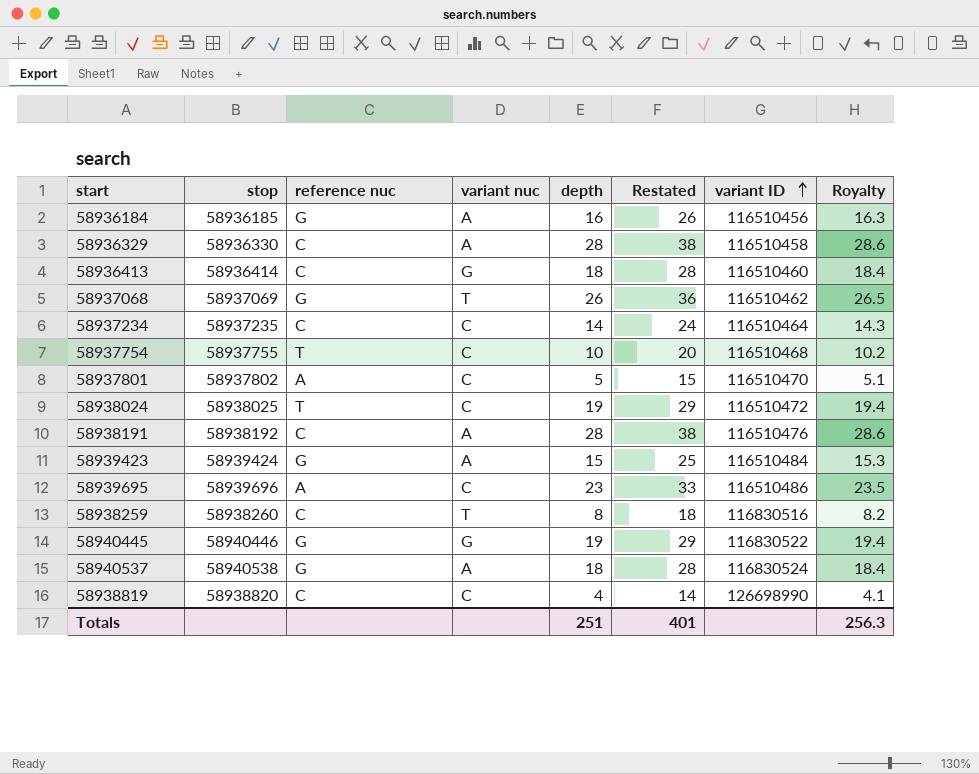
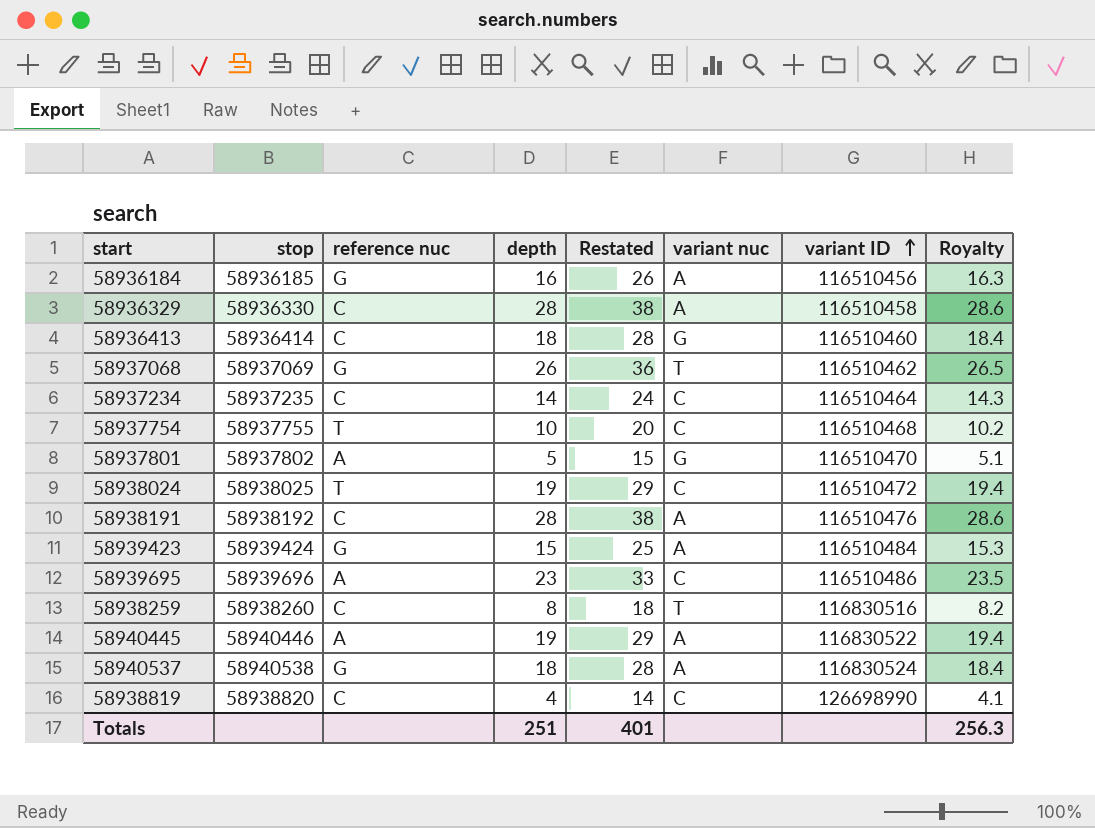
column variant nuc | position: 4 -> 6
58937801 | variant nuc: C -> G
58940445 | reference nuc: G -> A
58940445 | variant nuc: G -> A

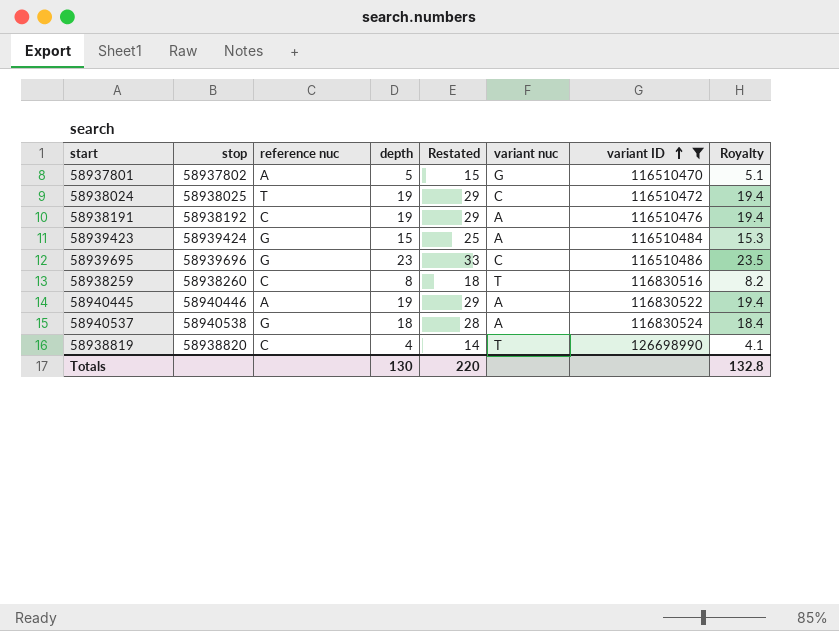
filter: none -> variant ID >= 116510470
58938191 | depth: 28 -> 19
58938191 | Restated: 38 -> 29
58938191 | Royalty: 28.6 -> 19.4
58939695 | reference nuc: A -> G
58938819 | variant nuc: C -> T
Totals | depth: 251 -> 130
Totals | Restated: 401 -> 220
Totals | Royalty: 256.3 -> 132.8

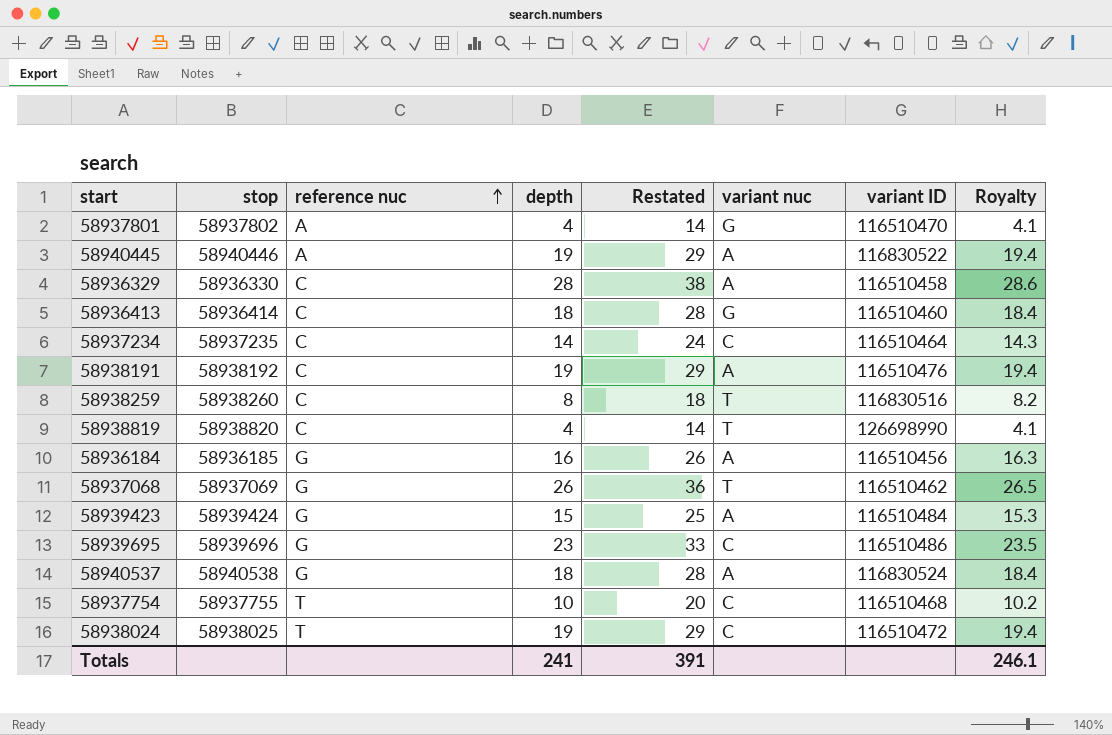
filter: variant ID >= 116510470 -> none
row order: variant ID ascending -> reference nuc ascending
58937801 | depth: 5 -> 4
58937801 | Restated: 15 -> 14
58937801 | Royalty: 5.1 -> 4.1
Totals | depth: 130 -> 241
Totals | Restated: 220 -> 391
Totals | Royalty: 132.8 -> 246.1

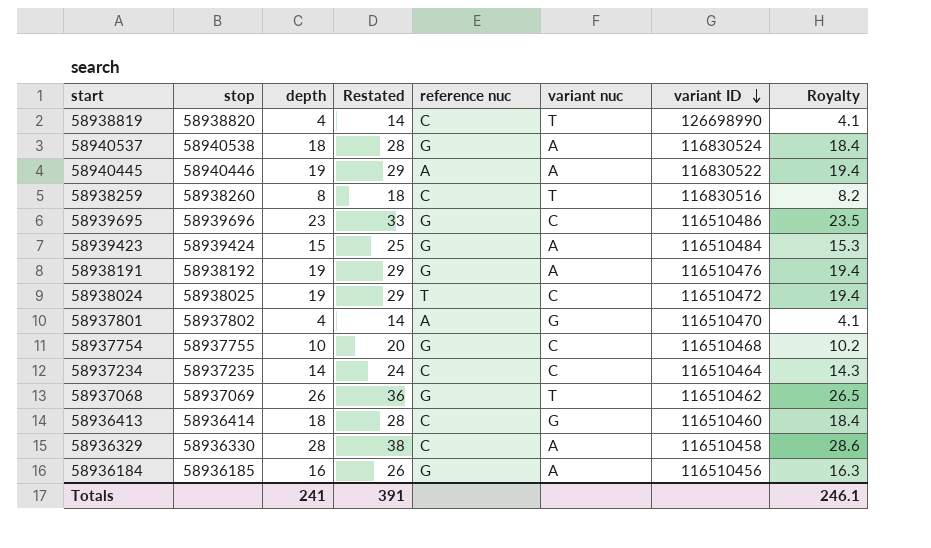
row order: reference nuc ascending -> variant ID descending
column reference nuc | position: 3 -> 5
58938191 | reference nuc: C -> G
58937754 | reference nuc: T -> G

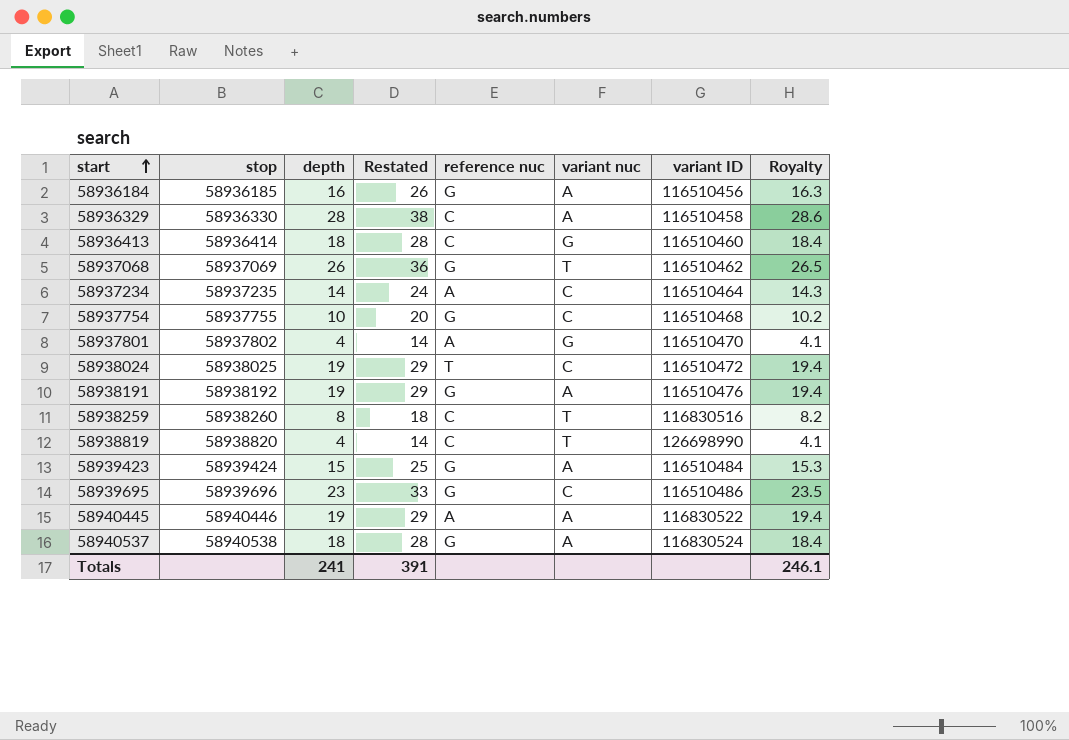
row order: variant ID descending -> start ascending
58937234 | reference nuc: C -> A

